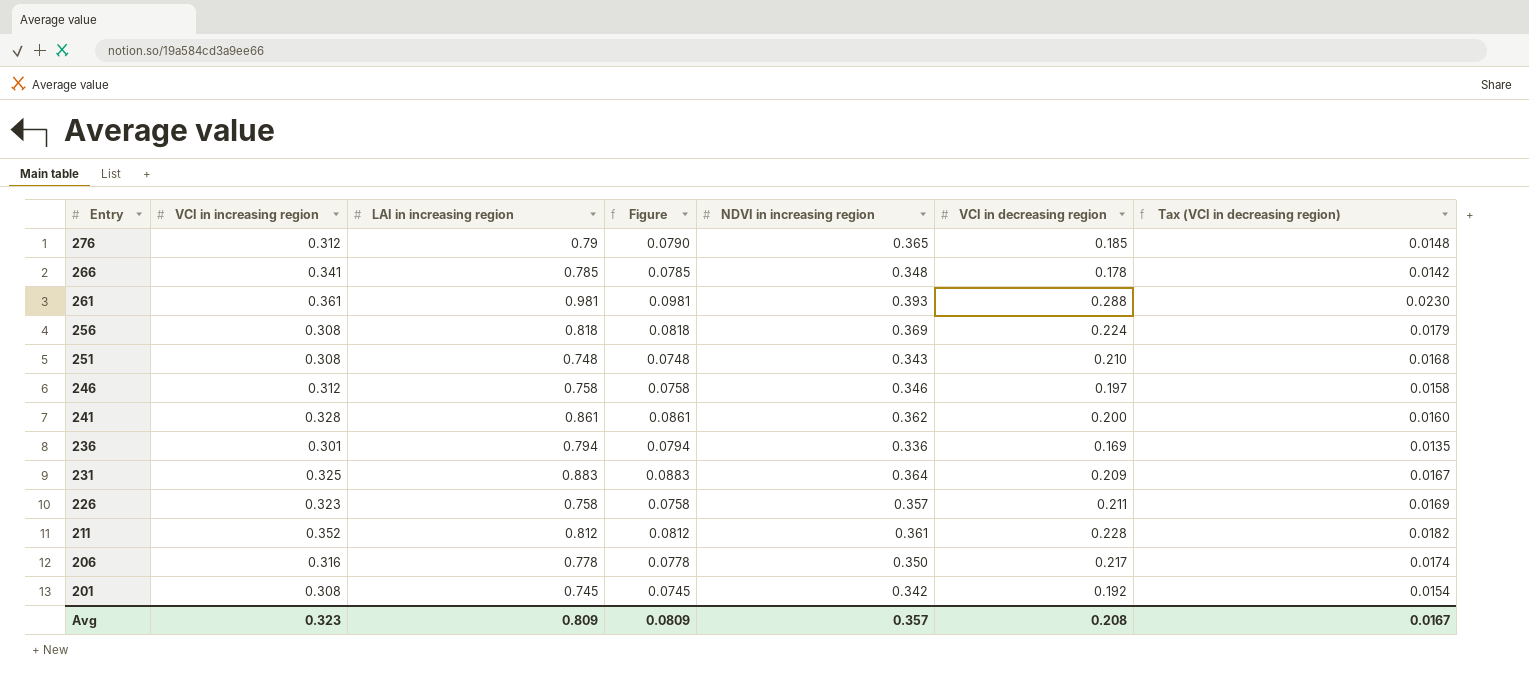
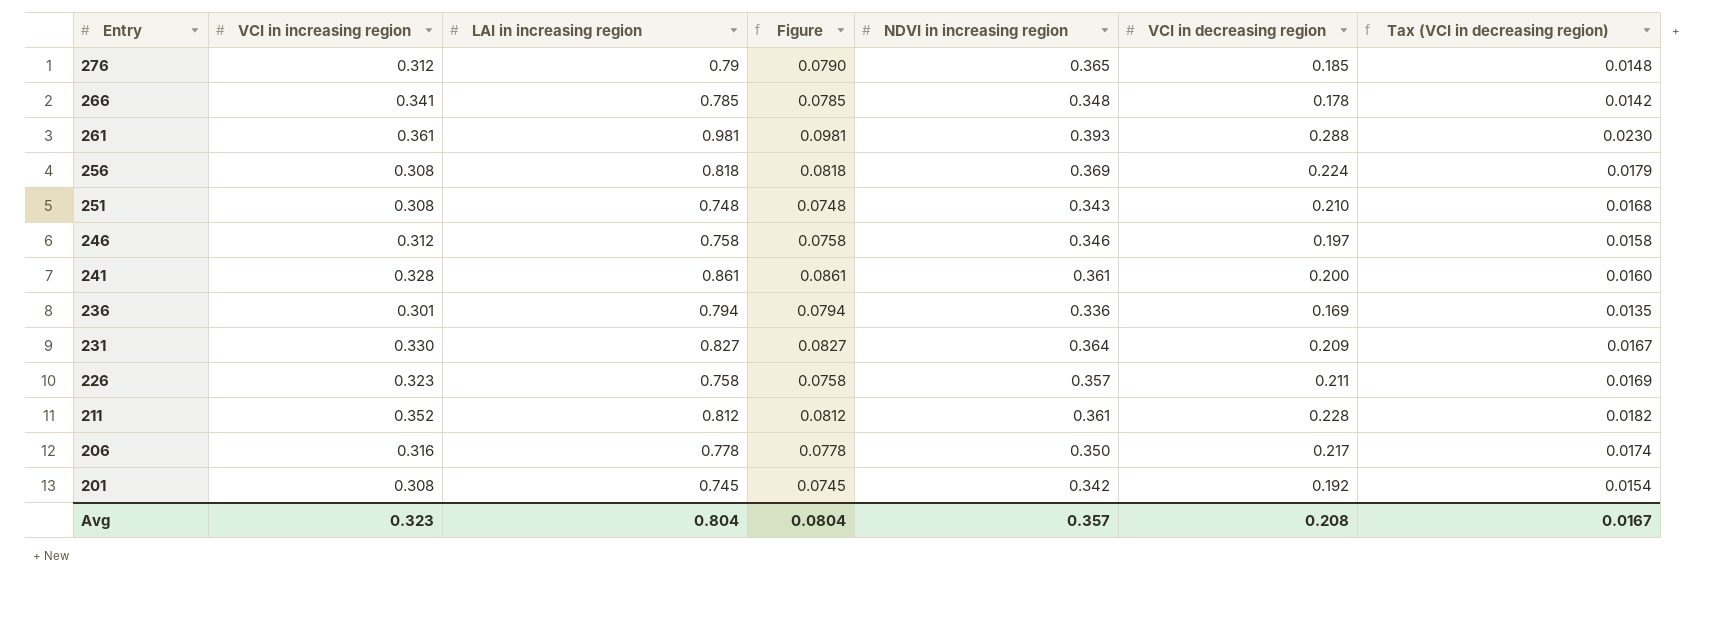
241 | NDVI in increasing region: 0.362 -> 0.361
231 | VCI in increasing region: 0.325 -> 0.330
231 | LAI in increasing region: 0.883 -> 0.827
231 | Figure: 0.0883 -> 0.0827
Avg | LAI in increasing region: 0.809 -> 0.804
Avg | Figure: 0.0809 -> 0.0804

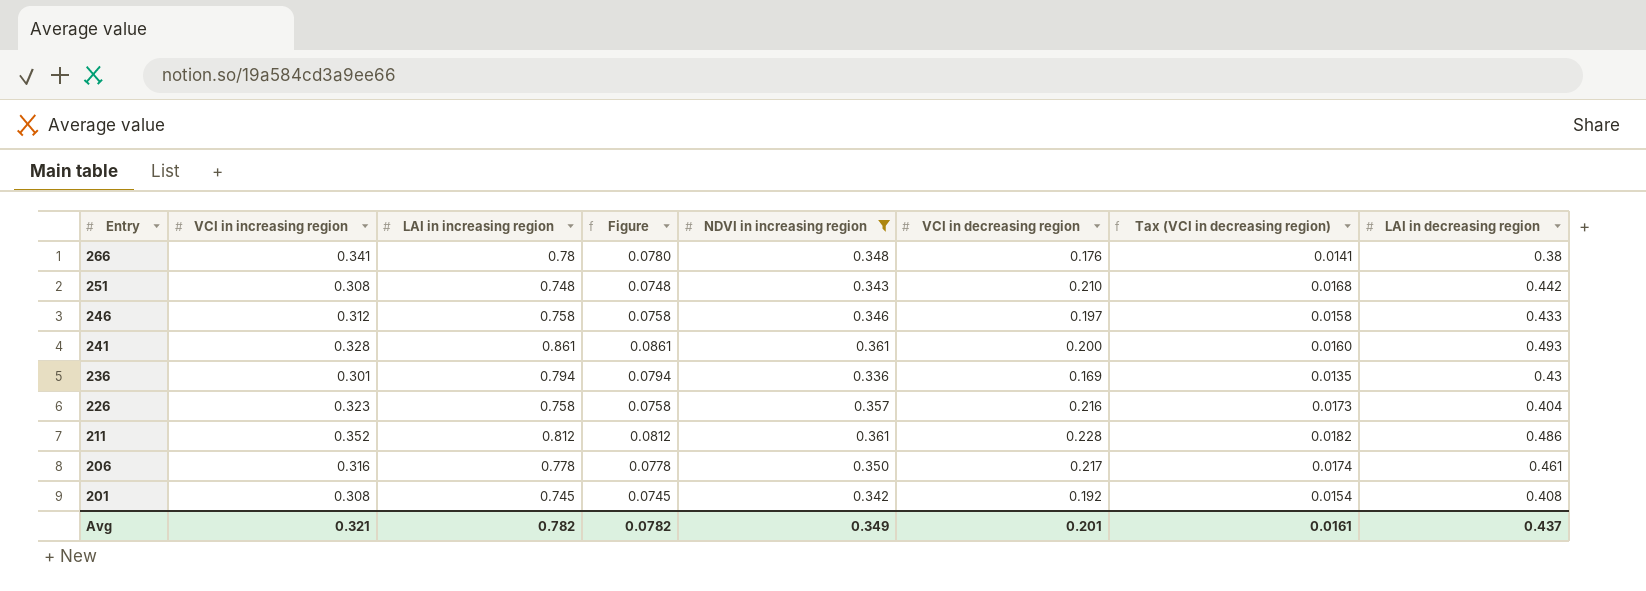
filter: none -> NDVI in increasing region <= 0.361
column LAI in decreasing region | position: none -> 8
266 | LAI in increasing region: 0.785 -> 0.78
266 | Figure: 0.0785 -> 0.0780
266 | VCI in decreasing region: 0.178 -> 0.176
266 | Tax (VCI in decreasing region): 0.0142 -> 0.0141
226 | VCI in decreasing region: 0.211 -> 0.216
226 | Tax (VCI in decreasing region): 0.0169 -> 0.0173
Avg | VCI in increasing region: 0.323 -> 0.321
Avg | LAI in increasing region: 0.804 -> 0.782
Avg | Figure: 0.0804 -> 0.0782
Avg | NDVI in increasing region: 0.357 -> 0.349
Avg | VCI in decreasing region: 0.208 -> 0.201
Avg | Tax (VCI in decreasing region): 0.0167 -> 0.0161

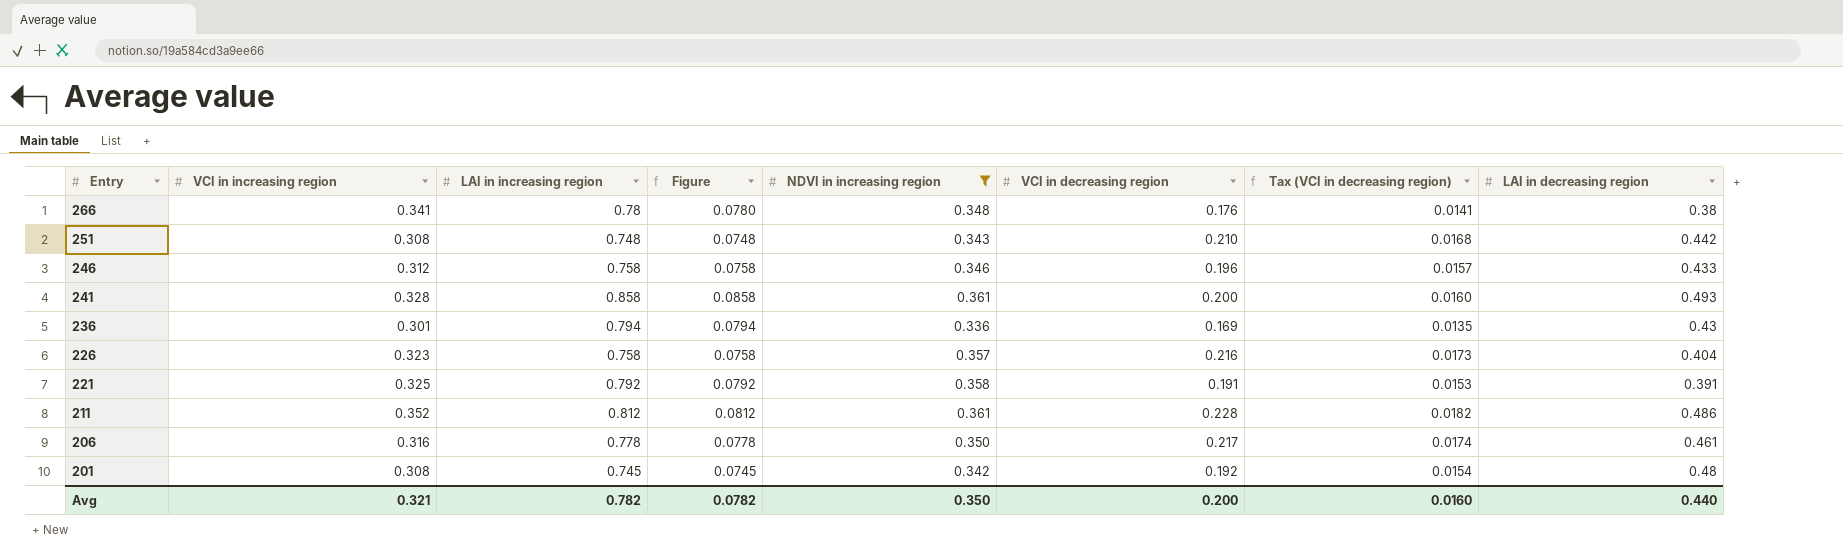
246 | VCI in decreasing region: 0.197 -> 0.196
246 | Tax (VCI in decreasing region): 0.0158 -> 0.0157
241 | LAI in increasing region: 0.861 -> 0.858
241 | Figure: 0.0861 -> 0.0858
row 221: none -> 0.325 | 0.792 | 0.0792 | 0.358 | 0.191 | 0.0153 | 0.391
201 | LAI in decreasing region: 0.408 -> 0.48
Avg | NDVI in increasing region: 0.349 -> 0.350
Avg | VCI in decreasing region: 0.201 -> 0.200
Avg | Tax (VCI in decreasing region): 0.0161 -> 0.0160
Avg | LAI in decreasing region: 0.437 -> 0.440

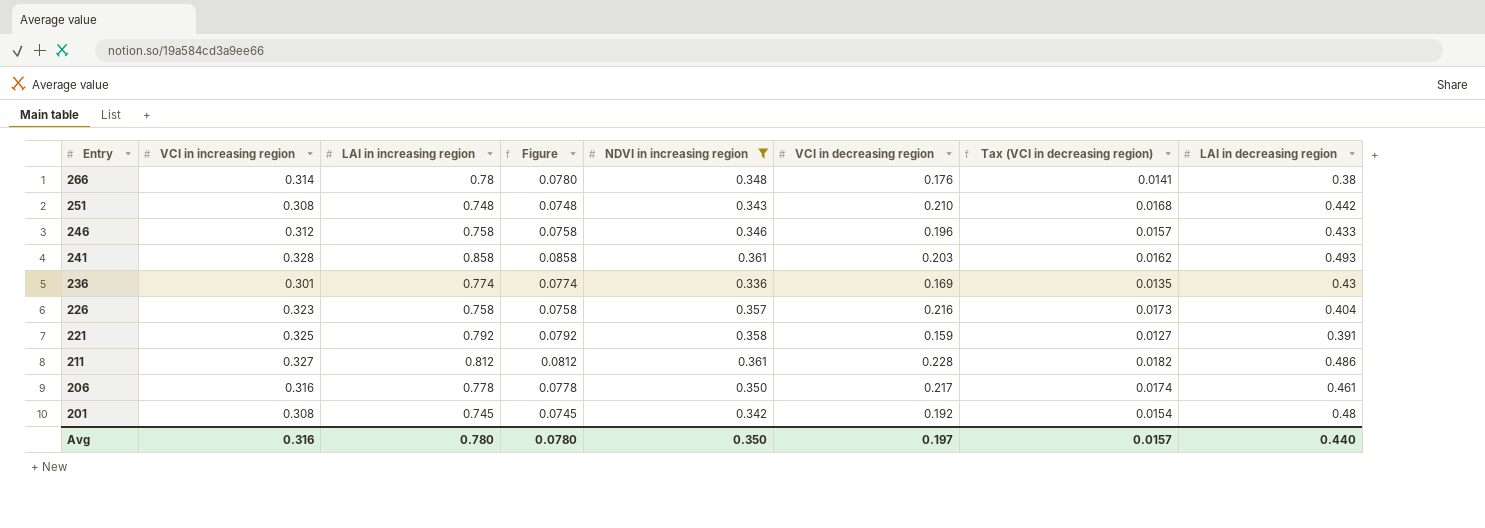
266 | VCI in increasing region: 0.341 -> 0.314
241 | VCI in decreasing region: 0.200 -> 0.203
241 | Tax (VCI in decreasing region): 0.0160 -> 0.0162
236 | LAI in increasing region: 0.794 -> 0.774
236 | Figure: 0.0794 -> 0.0774
221 | VCI in decreasing region: 0.191 -> 0.159
221 | Tax (VCI in decreasing region): 0.0153 -> 0.0127
211 | VCI in increasing region: 0.352 -> 0.327
Avg | VCI in increasing region: 0.321 -> 0.316
Avg | LAI in increasing region: 0.782 -> 0.780
Avg | Figure: 0.0782 -> 0.0780
Avg | VCI in decreasing region: 0.200 -> 0.197
Avg | Tax (VCI in decreasing region): 0.0160 -> 0.0157

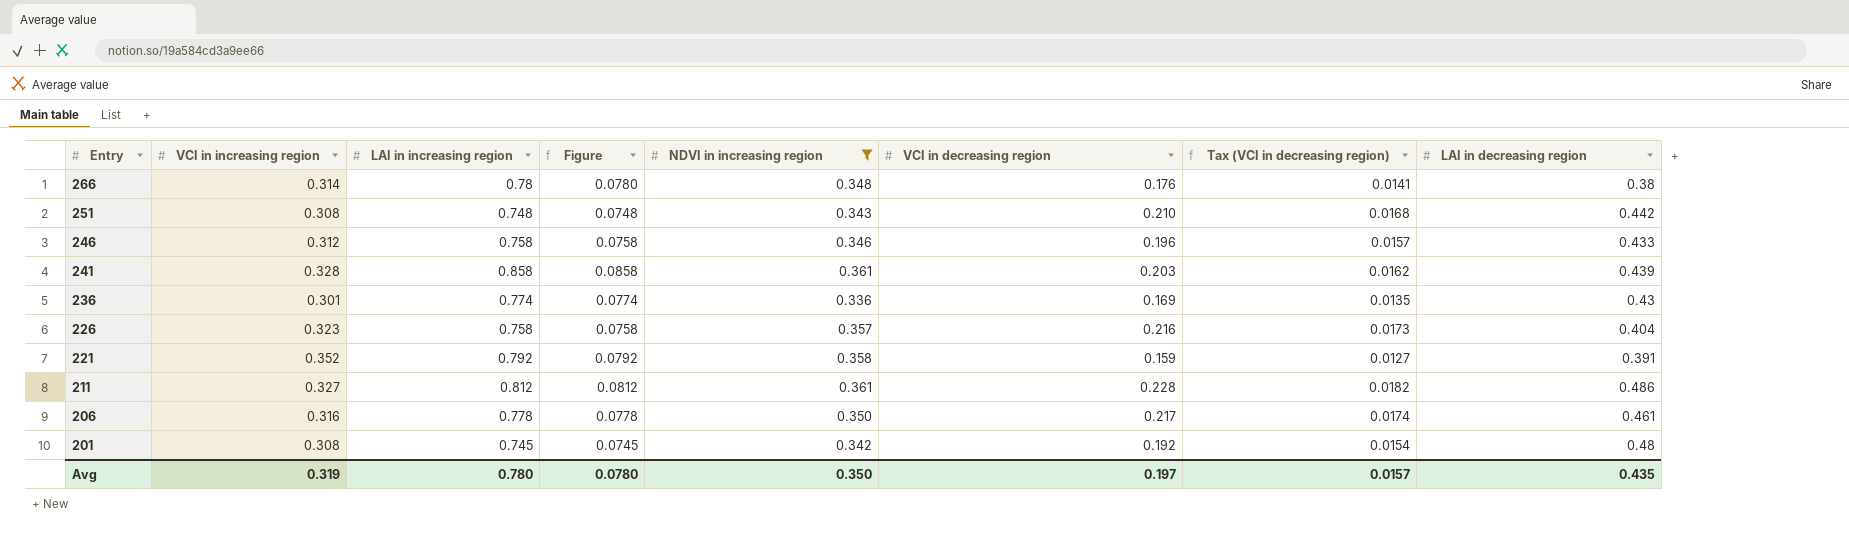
241 | LAI in decreasing region: 0.493 -> 0.439
221 | VCI in increasing region: 0.325 -> 0.352
Avg | VCI in increasing region: 0.316 -> 0.319
Avg | LAI in decreasing region: 0.440 -> 0.435

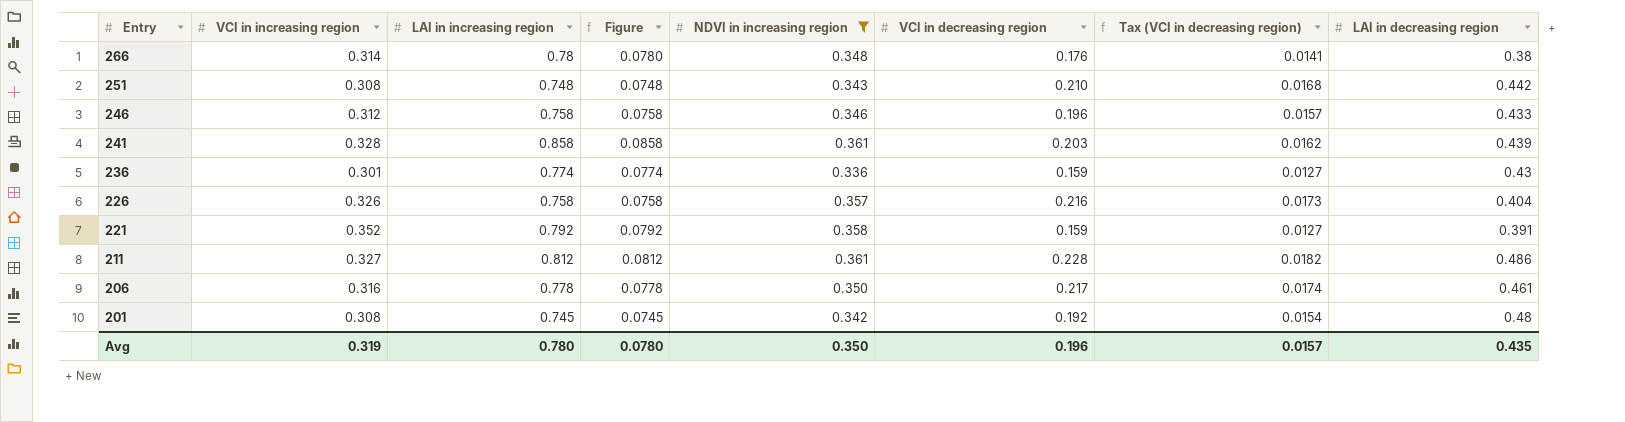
236 | VCI in decreasing region: 0.169 -> 0.159
236 | Tax (VCI in decreasing region): 0.0135 -> 0.0127
226 | VCI in increasing region: 0.323 -> 0.326
Avg | VCI in decreasing region: 0.197 -> 0.196

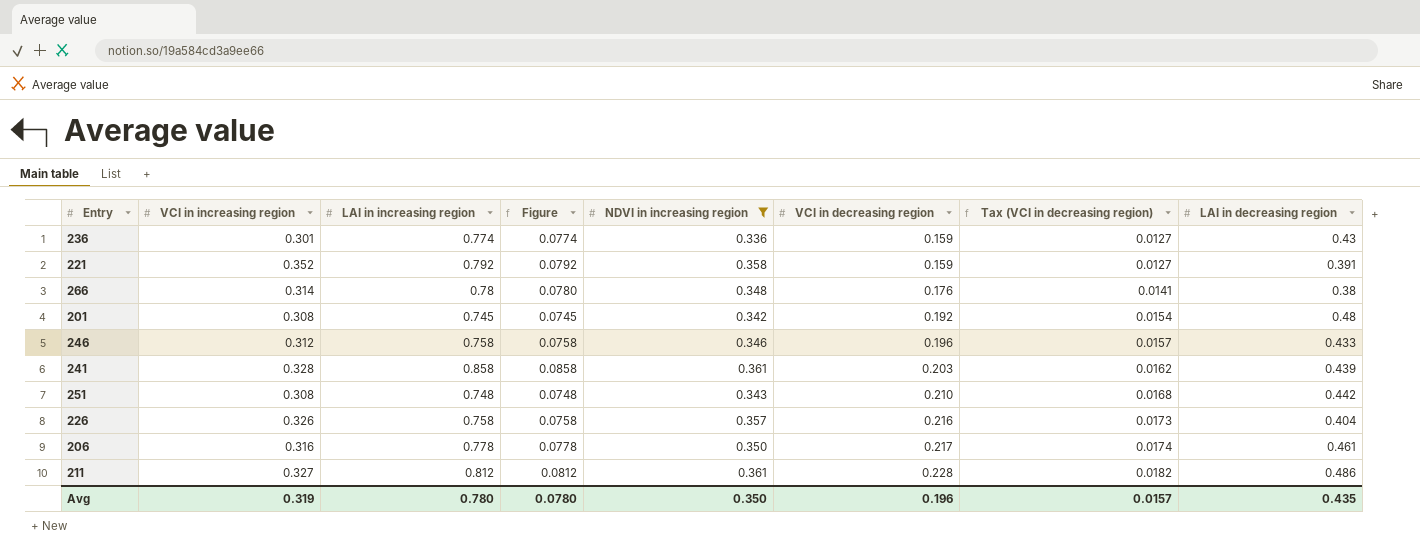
row order: Entry descending -> VCI in decreasing region ascending

